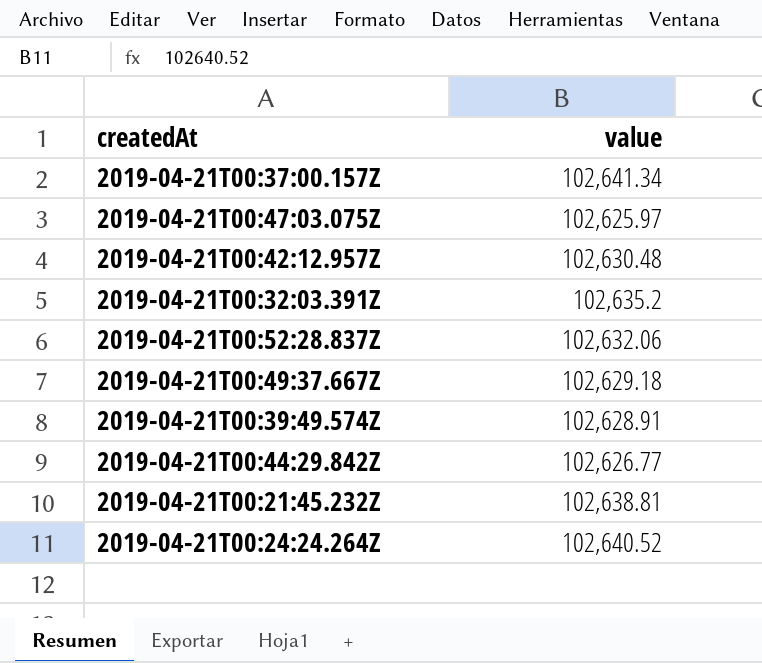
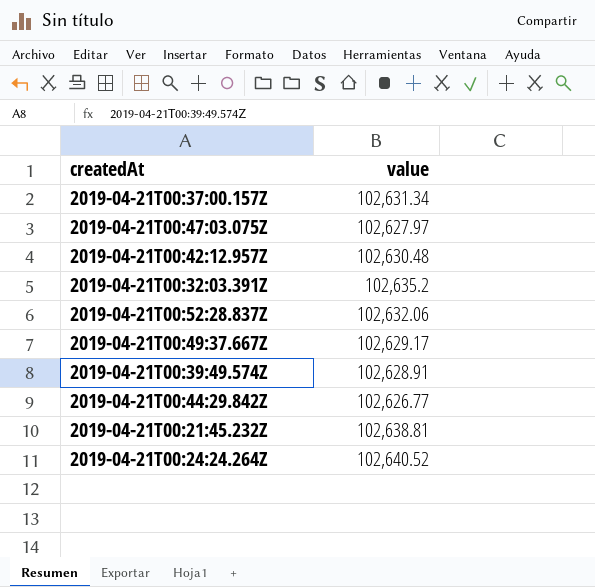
2019-04-21T00:37:00.157Z | value: 102,641.34 -> 102,631.34
2019-04-21T00:47:03.075Z | value: 102,625.97 -> 102,627.97
2019-04-21T00:49:37.667Z | value: 102,629.18 -> 102,629.17

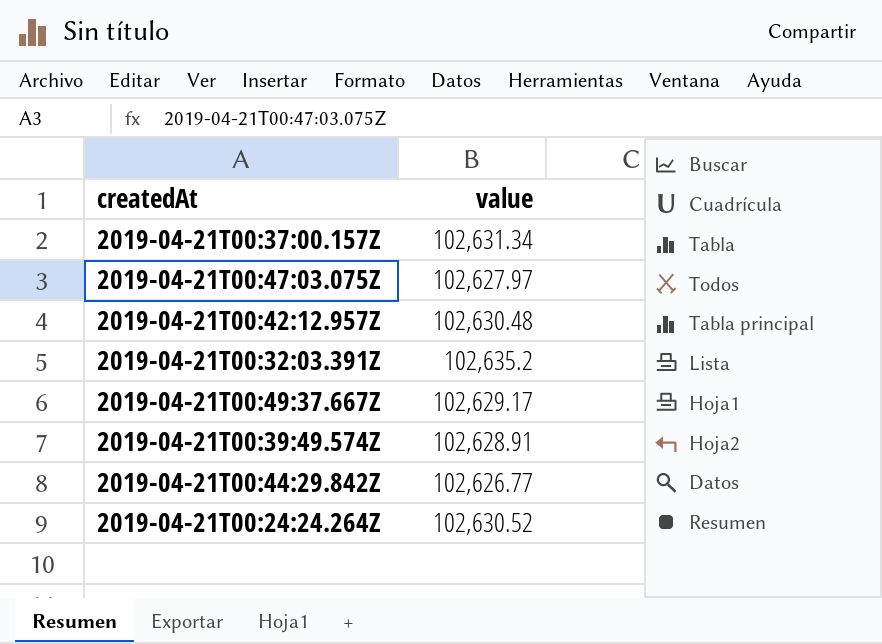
row 2019-04-21T00:52:28.837Z: 102,632.06 -> none
row 2019-04-21T00:21:45.232Z: 102,638.81 -> none
2019-04-21T00:24:24.264Z | value: 102,640.52 -> 102,630.52

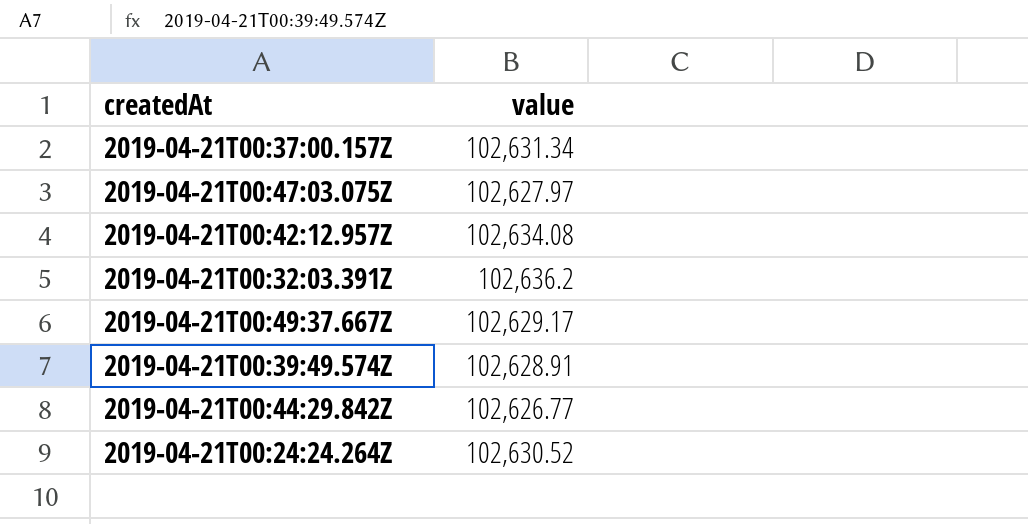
2019-04-21T00:42:12.957Z | value: 102,630.48 -> 102,634.08
2019-04-21T00:32:03.391Z | value: 102,635.2 -> 102,636.2

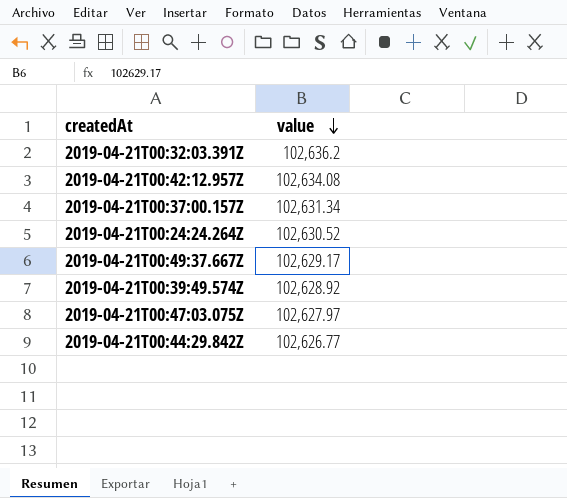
row order: none -> value descending
2019-04-21T00:39:49.574Z | value: 102,628.91 -> 102,628.92

